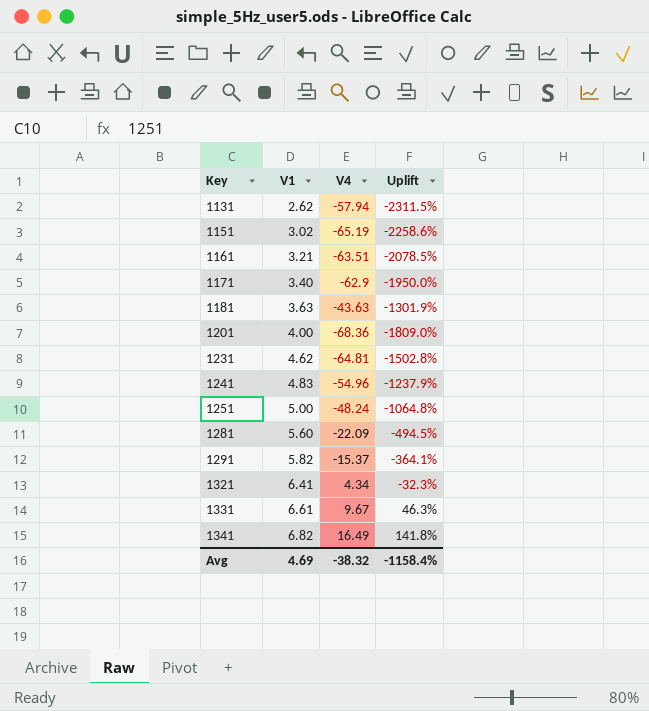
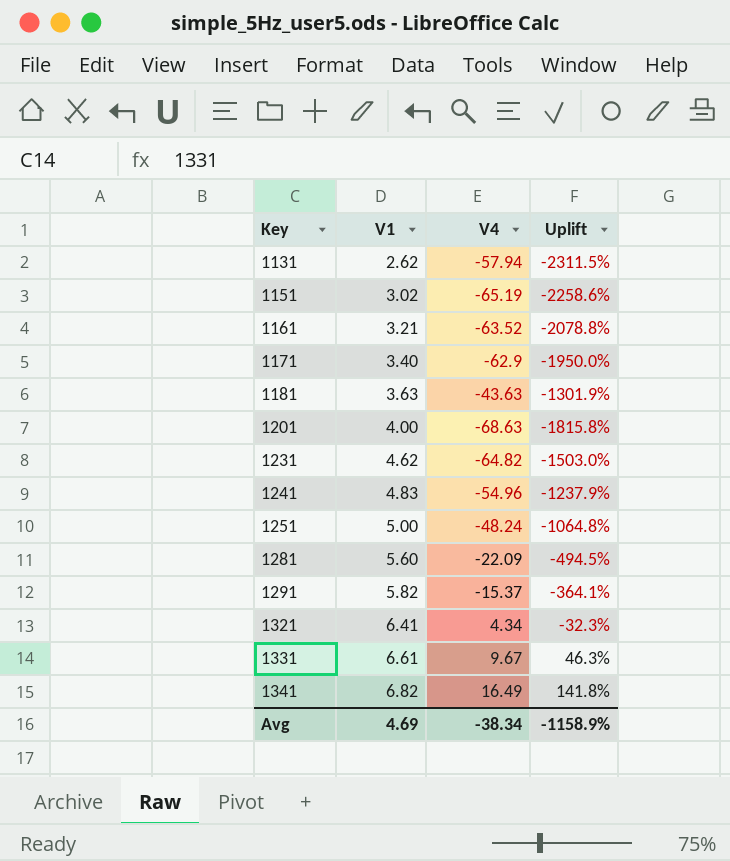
1161 | V4: -63.51 -> -63.52
1161 | Uplift: -2078.5% -> -2078.8%
1201 | V4: -68.36 -> -68.63
1201 | Uplift: -1809.0% -> -1815.8%
1231 | V4: -64.81 -> -64.82
1231 | Uplift: -1502.8% -> -1503.0%
Avg | V4: -38.32 -> -38.34
Avg | Uplift: -1158.4% -> -1158.9%

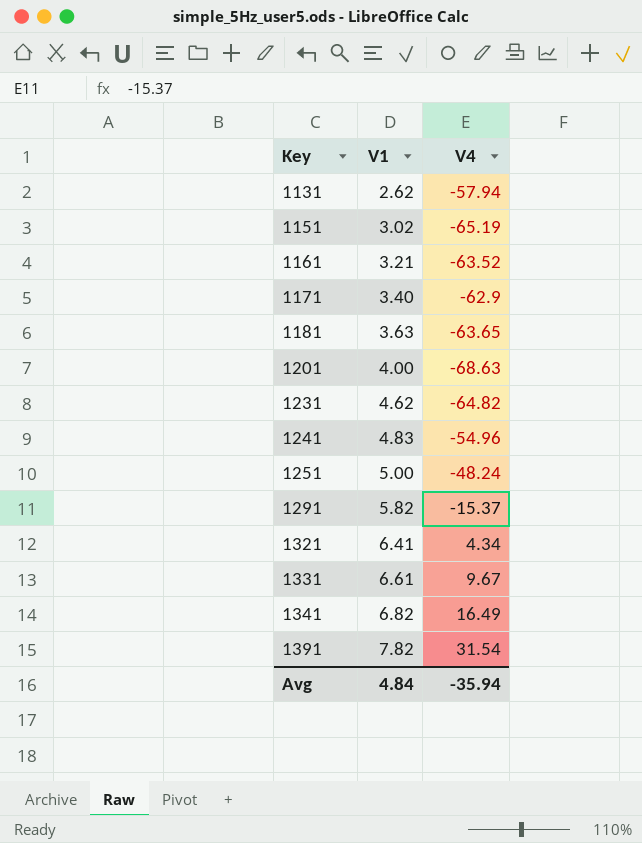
column Uplift | formula: ([V4] - [V1]) / [V1] -> none
row 1281: 5.60 | -22.09 | -494.5% -> none
1181 | V4: -43.63 -> -63.65
row 1391: none -> 7.82 | 31.54
Avg | V1: 4.69 -> 4.84
Avg | V4: -38.34 -> -35.94

